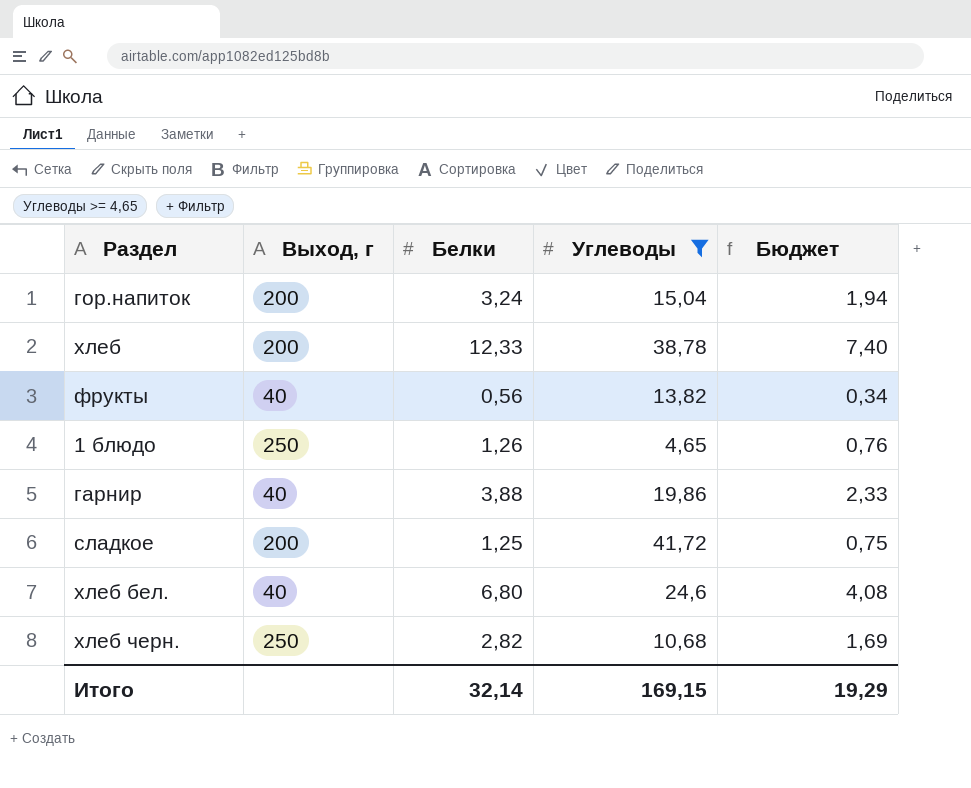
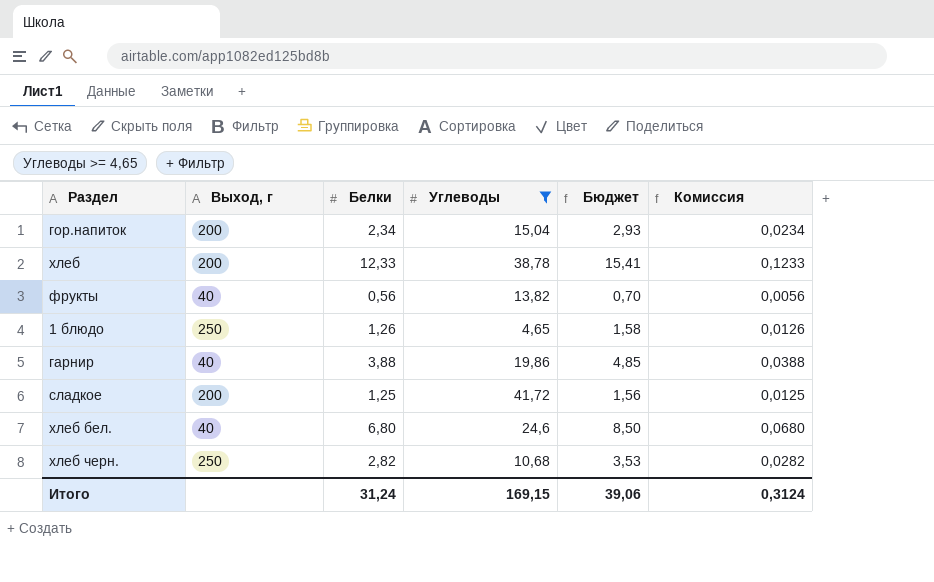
column Бюджет | formula: [Белки] * 0,6 -> [Белки] * 1,25
column Комиссия | formula: none -> [Белки] * 0,01
гор.напиток | Белки: 3,24 -> 2,34
Итого | Белки: 32,14 -> 31,24
Итого | Бюджет: 19,29 -> 39,06

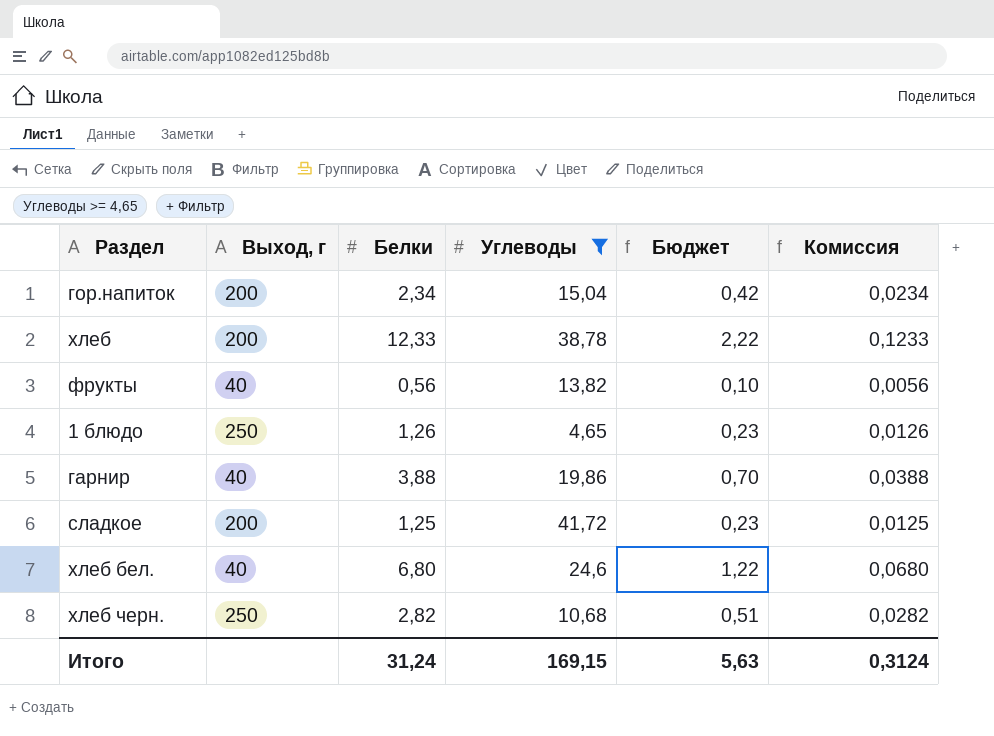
column Бюджет | formula: [Белки] * 1,25 -> [Белки] * 0,18
Итого | Бюджет: 39,06 -> 5,63

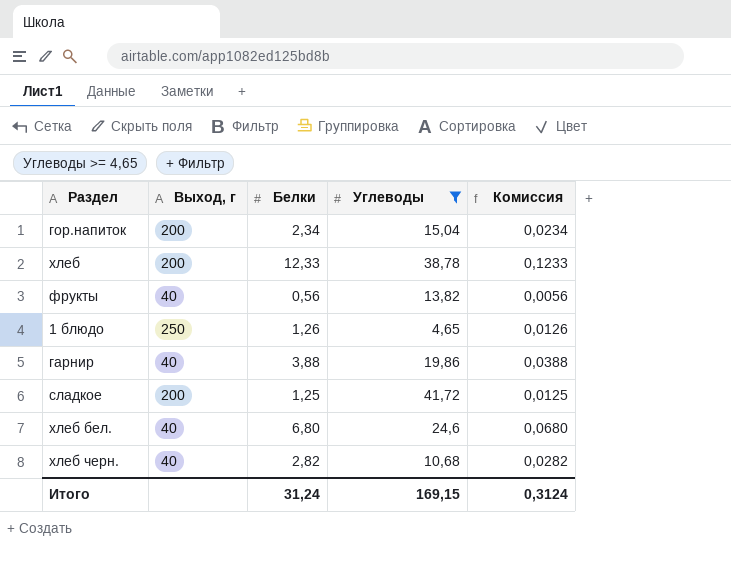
column Бюджет | formula: [Белки] * 0,18 -> none
хлеб черн. | Выход, г: 250 -> 40

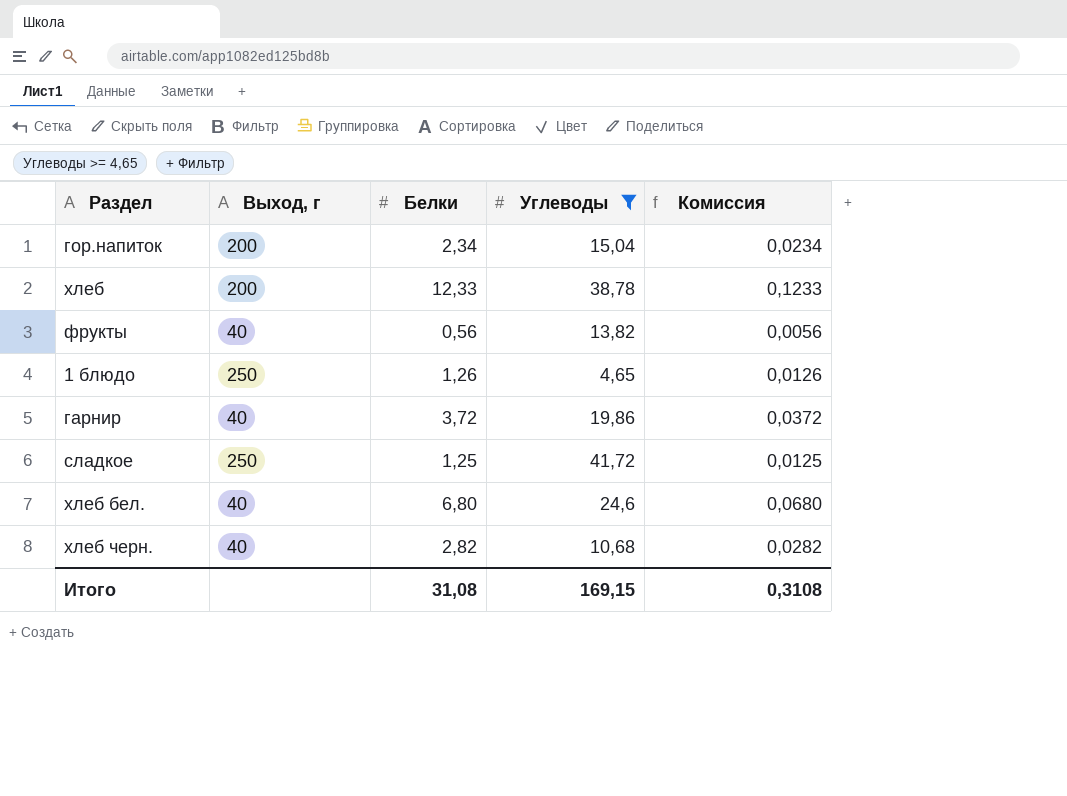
гарнир | Белки: 3,88 -> 3,72
гарнир | Комиссия: 0,0388 -> 0,0372
сладкое | Выход, г: 200 -> 250
Итого | Белки: 31,24 -> 31,08
Итого | Комиссия: 0,3124 -> 0,3108

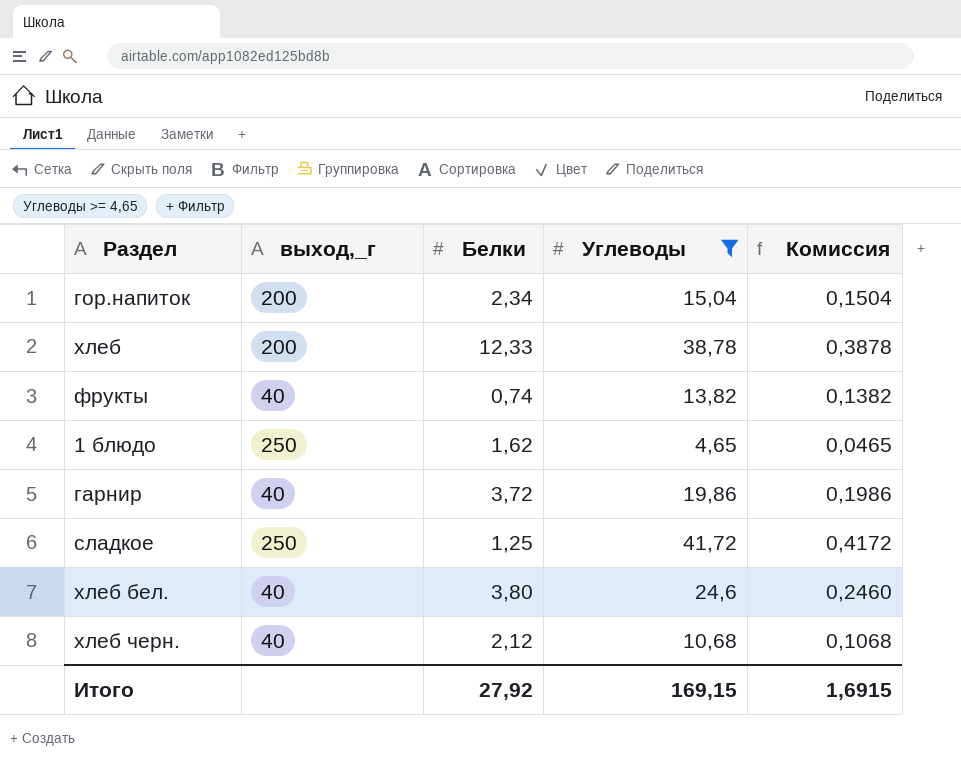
column name: Выход, г -> выход,_г
column Комиссия | formula: [Белки] * 0,01 -> [Углеводы] * 0,01
фрукты | Белки: 0,56 -> 0,74
1 блюдо | Белки: 1,26 -> 1,62
хлеб бел. | Белки: 6,80 -> 3,80
хлеб черн. | Белки: 2,82 -> 2,12
Итого | Белки: 31,08 -> 27,92
Итого | Комиссия: 0,3108 -> 1,6915

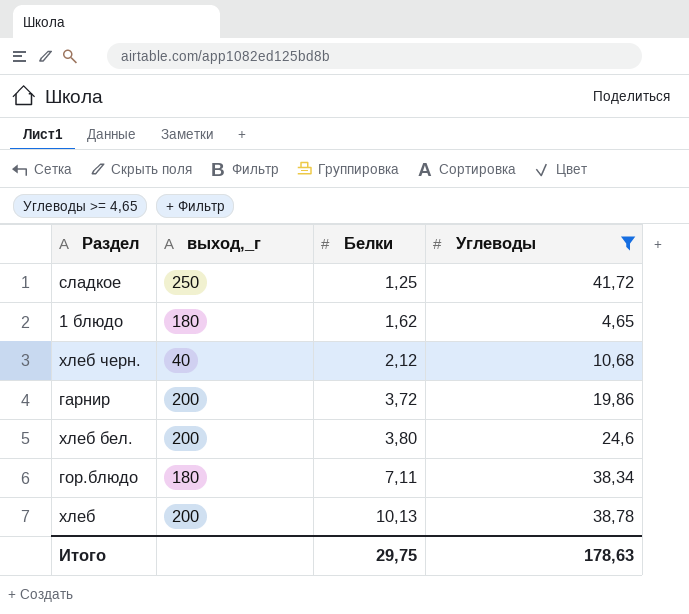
row order: none -> Белки ascending
column Комиссия | formula: [Углеводы] * 0,01 -> none
row гор.напиток: 200 | 2,34 | 15,04 | 0,1504 -> none
row фрукты: 40 | 0,74 | 13,82 | 0,1382 -> none
1 блюдо | выход,_г: 250 -> 180
гарнир | выход,_г: 40 -> 200
хлеб бел. | выход,_г: 40 -> 200
row гор.блюдо: none -> 180 | 7,11 | 38,34
хлеб | Белки: 12,33 -> 10,13
Итого | Белки: 27,92 -> 29,75
Итого | Углеводы: 169,15 -> 178,63

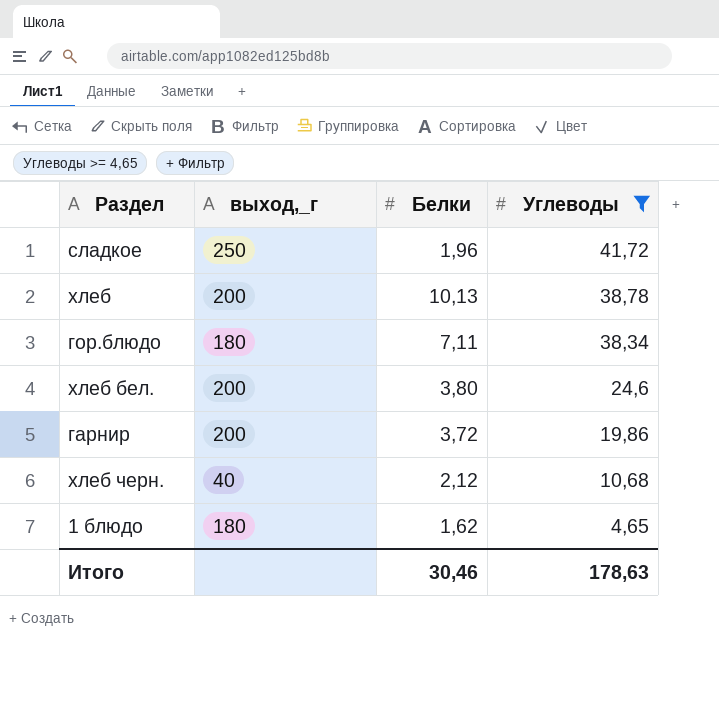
row order: Белки ascending -> Углеводы descending
сладкое | Белки: 1,25 -> 1,96
Итого | Белки: 29,75 -> 30,46

